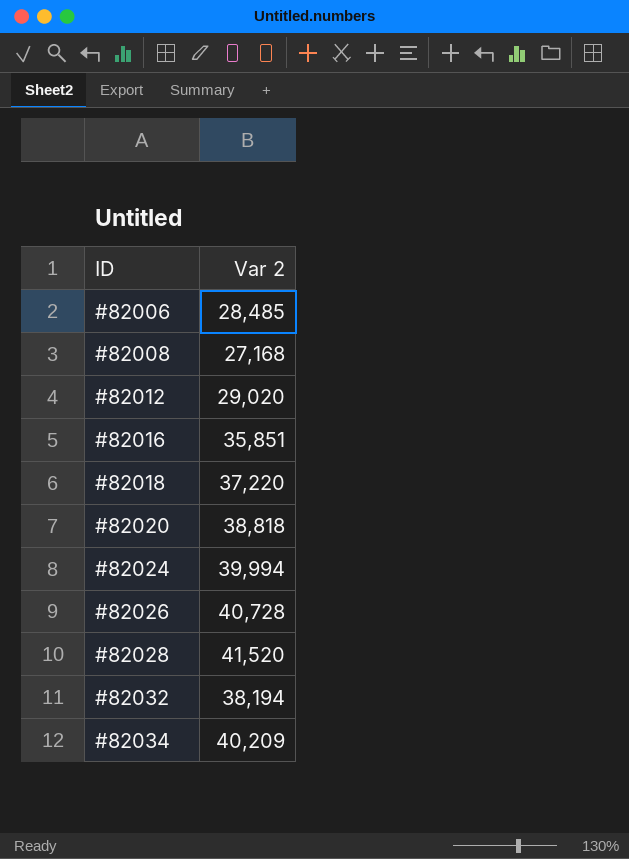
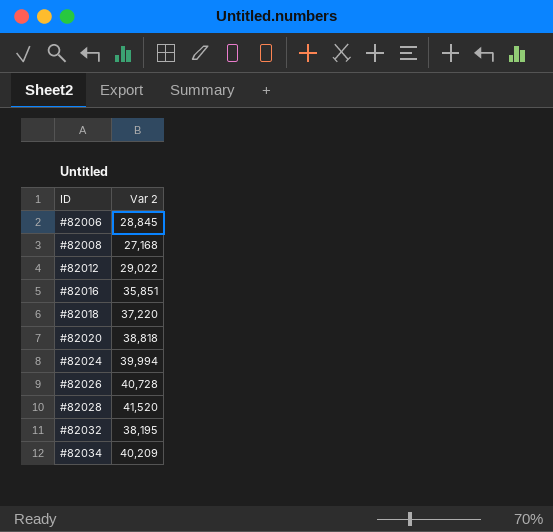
#82006 | Var 2: 28,485 -> 28,845
#82012 | Var 2: 29,020 -> 29,022
#82032 | Var 2: 38,194 -> 38,195

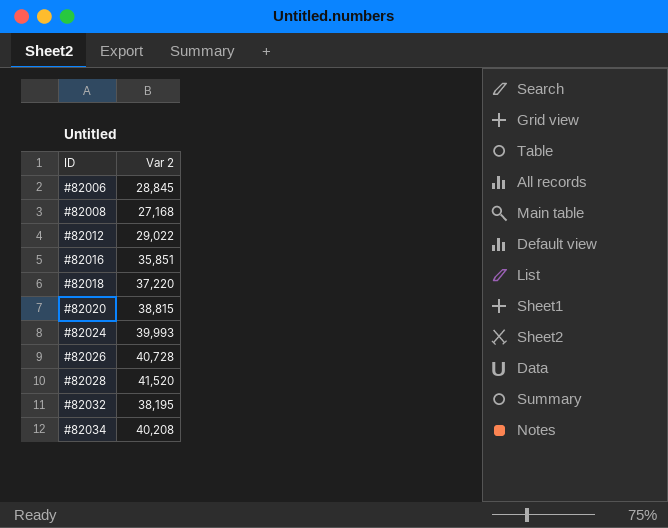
#82020 | Var 2: 38,818 -> 38,815
#82024 | Var 2: 39,994 -> 39,993
#82034 | Var 2: 40,209 -> 40,208

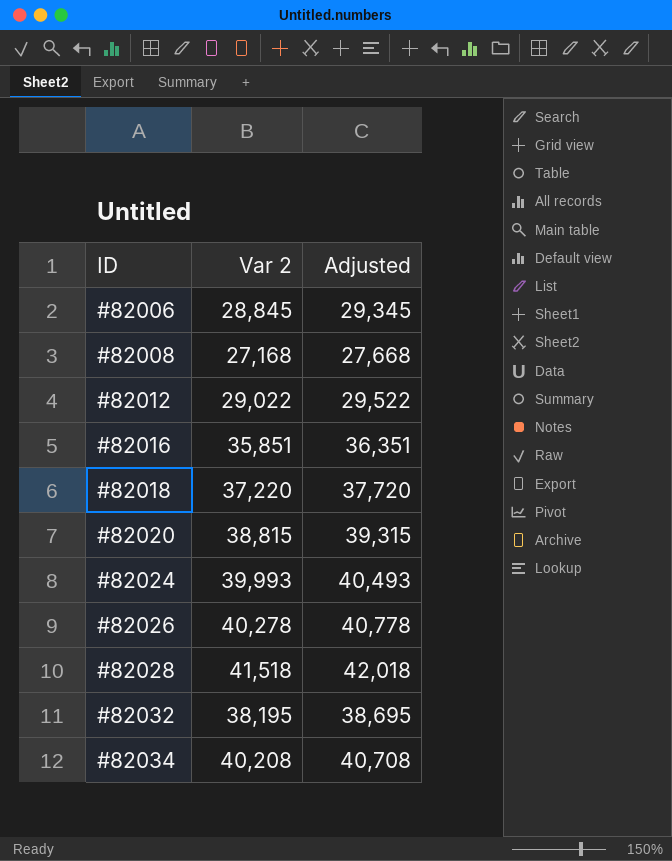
column Adjusted | formula: none -> [Var 2] + 500
#82026 | Var 2: 40,728 -> 40,278
#82028 | Var 2: 41,520 -> 41,518

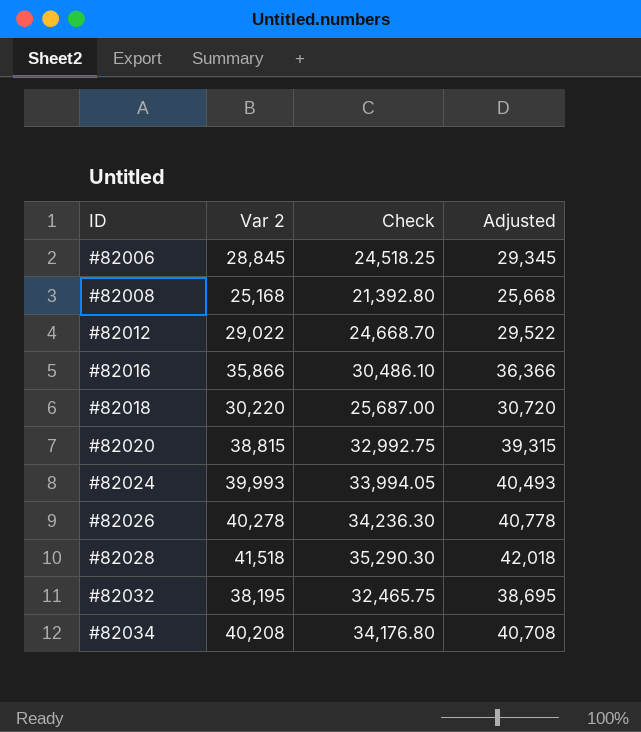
column Check | formula: none -> [Var 2] * 0.85
#82008 | Var 2: 27,168 -> 25,168
#82008 | Adjusted: 27,668 -> 25,668
#82016 | Var 2: 35,851 -> 35,866
#82016 | Adjusted: 36,351 -> 36,366
#82018 | Var 2: 37,220 -> 30,220
#82018 | Adjusted: 37,720 -> 30,720

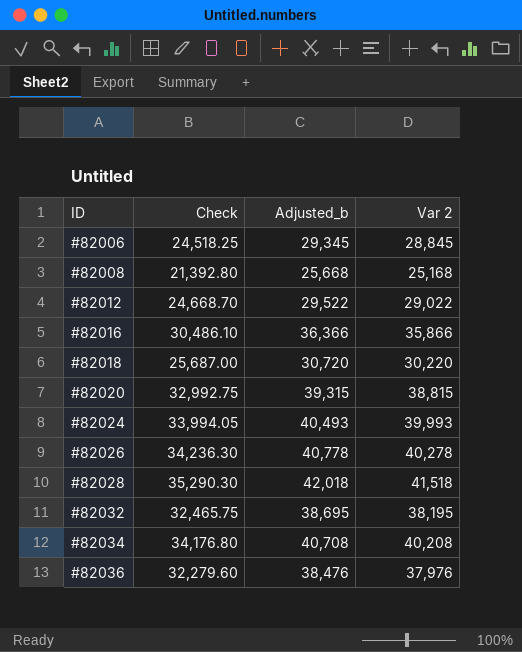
column name: Adjusted -> Adjusted_b
column Var 2 | position: 2 -> 4
row #82036: none -> 32,279.60 | 38,476 | 37,976

